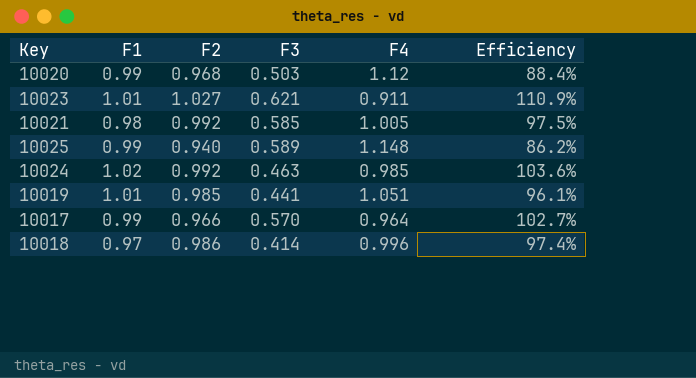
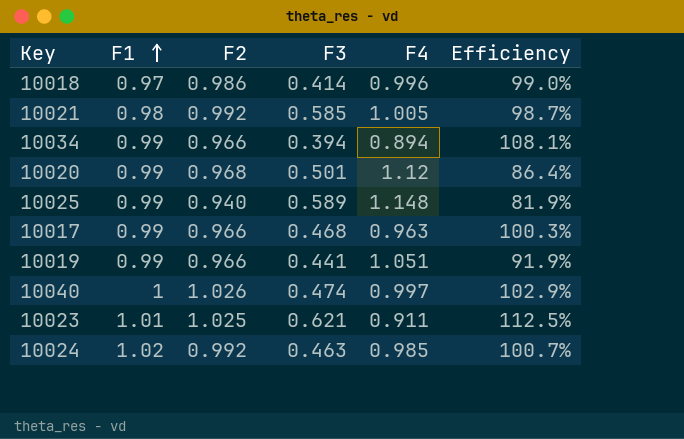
row order: none -> F1 ascending
column Efficiency | formula: [F1] / [F4] -> [F2] / [F4]
row 10034: none -> 0.99 | 0.966 | 0.394 | 0.894 | 108.1%
10020 | F3: 0.503 -> 0.501
10017 | F3: 0.570 -> 0.468
10017 | F4: 0.964 -> 0.963
10019 | F1: 1.01 -> 0.99
10019 | F2: 0.985 -> 0.966
row 10040: none -> 1 | 1.026 | 0.474 | 0.997 | 102.9%
10023 | F2: 1.027 -> 1.025

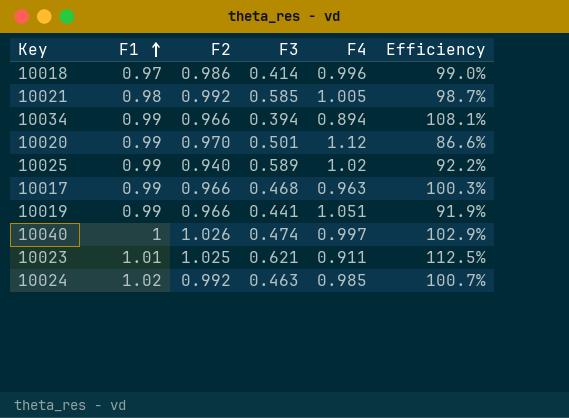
10020 | F2: 0.968 -> 0.970
10020 | Efficiency: 86.4% -> 86.6%
10025 | F4: 1.148 -> 1.02
10025 | Efficiency: 81.9% -> 92.2%

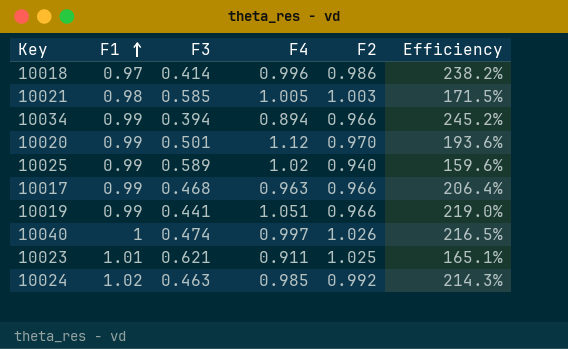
column F2 | position: 3 -> 5
column Efficiency | formula: [F2] / [F4] -> [F2] / [F3]
10021 | F2: 0.992 -> 1.003

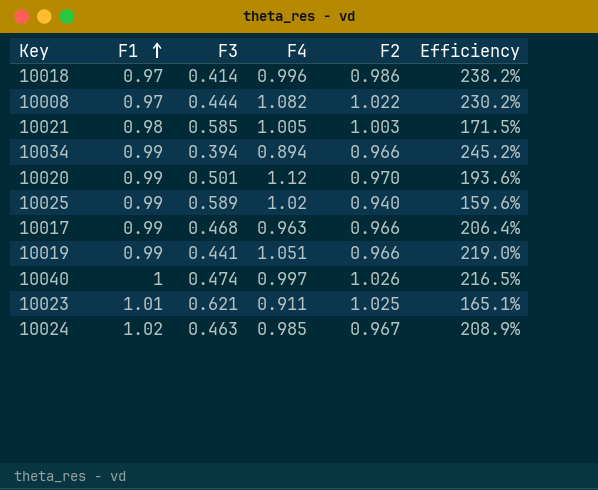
row 10008: none -> 0.97 | 0.444 | 1.082 | 1.022 | 230.2%
10024 | F2: 0.992 -> 0.967
10024 | Efficiency: 214.3% -> 208.9%

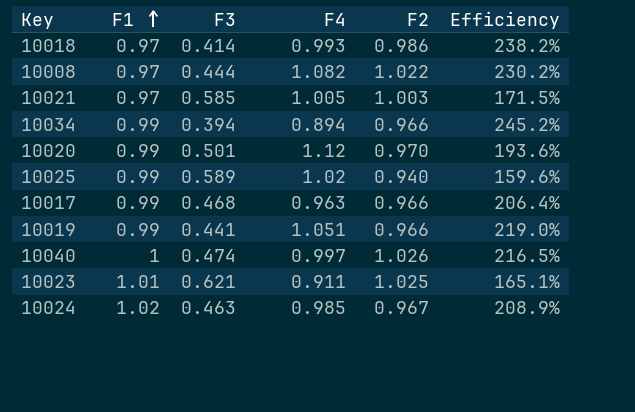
10018 | F4: 0.996 -> 0.993
10021 | F1: 0.98 -> 0.97

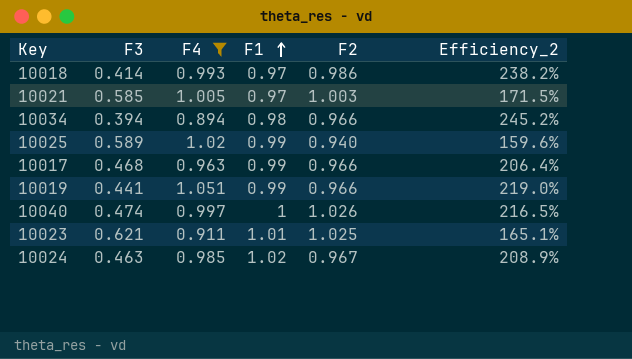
filter: none -> F4 <= 1.051
column F1 | position: 2 -> 4
column name: Efficiency -> Efficiency_2
10034 | F1: 0.99 -> 0.98

